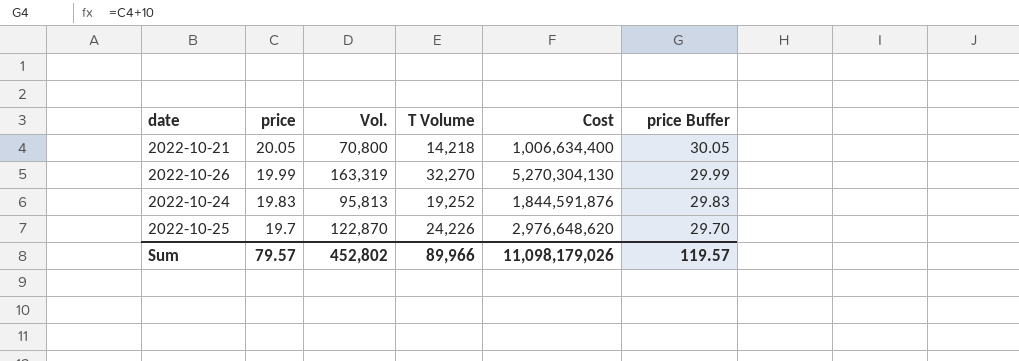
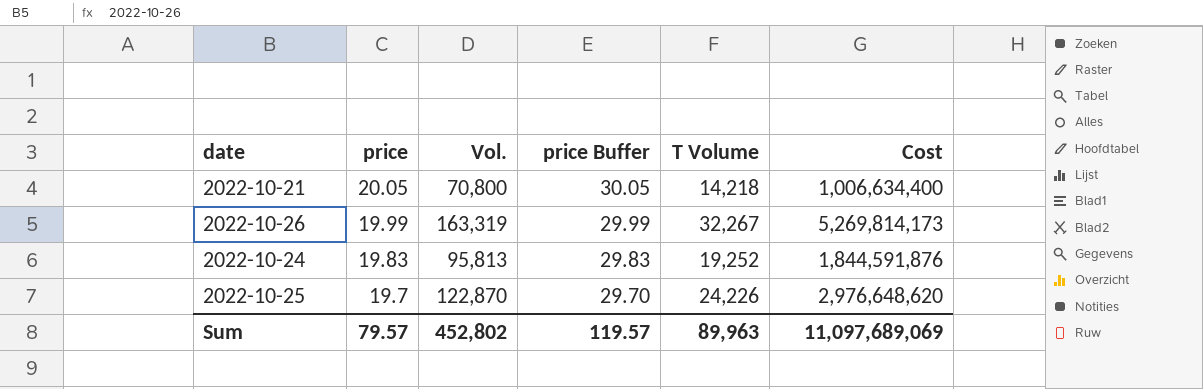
column price Buffer | position: 6 -> 4
2022-10-26 | T Volume: 32,270 -> 32,267
2022-10-26 | Cost: 5,270,304,130 -> 5,269,814,173
Sum | T Volume: 89,966 -> 89,963
Sum | Cost: 11,098,179,026 -> 11,097,689,069

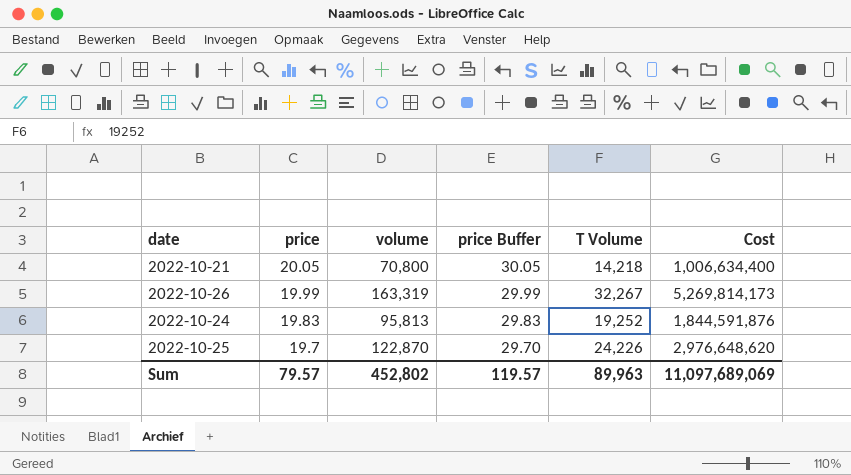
column name: Vol. -> volume

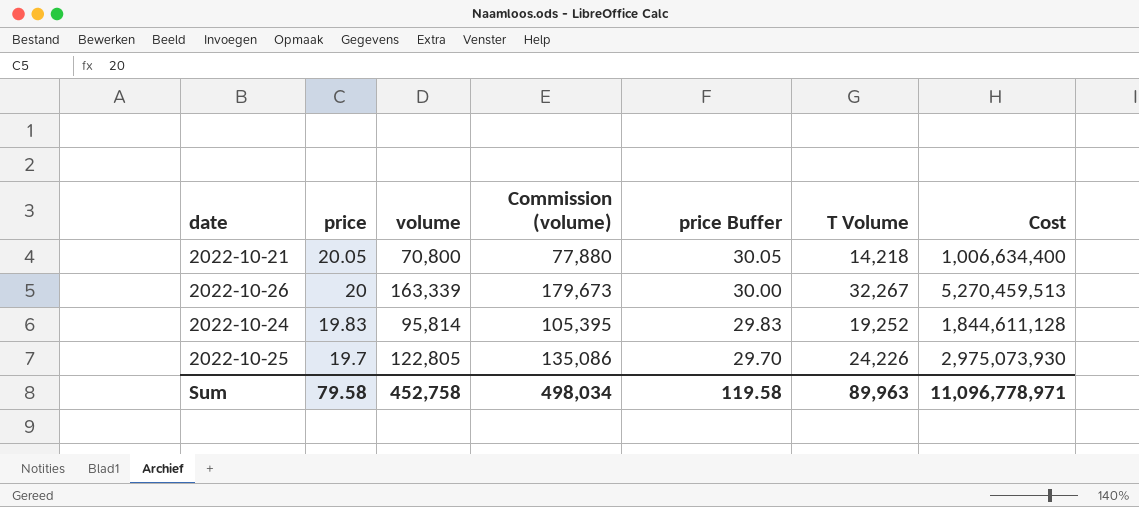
column Commission (volume) | formula: none -> [volume] * 1.1
2022-10-26 | price: 19.99 -> 20
2022-10-26 | volume: 163,319 -> 163,339
2022-10-26 | price Buffer: 29.99 -> 30.00
2022-10-26 | Cost: 5,269,814,173 -> 5,270,459,513
2022-10-24 | volume: 95,813 -> 95,814
2022-10-24 | Cost: 1,844,591,876 -> 1,844,611,128
2022-10-25 | volume: 122,870 -> 122,805
2022-10-25 | Cost: 2,976,648,620 -> 2,975,073,930
Sum | price: 79.57 -> 79.58
Sum | volume: 452,802 -> 452,758
Sum | price Buffer: 119.57 -> 119.58
Sum | Cost: 11,097,689,069 -> 11,096,778,971

